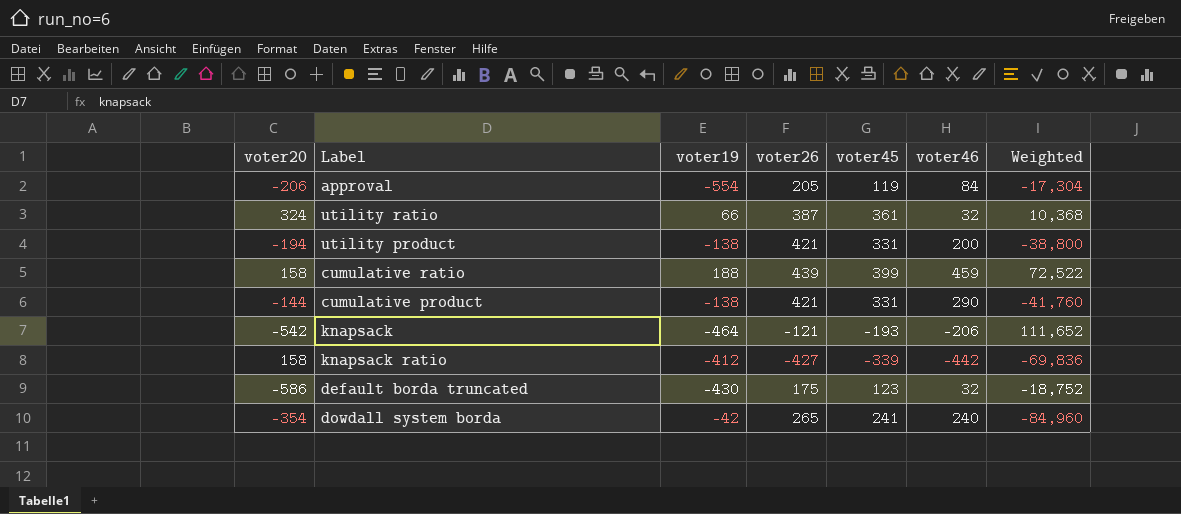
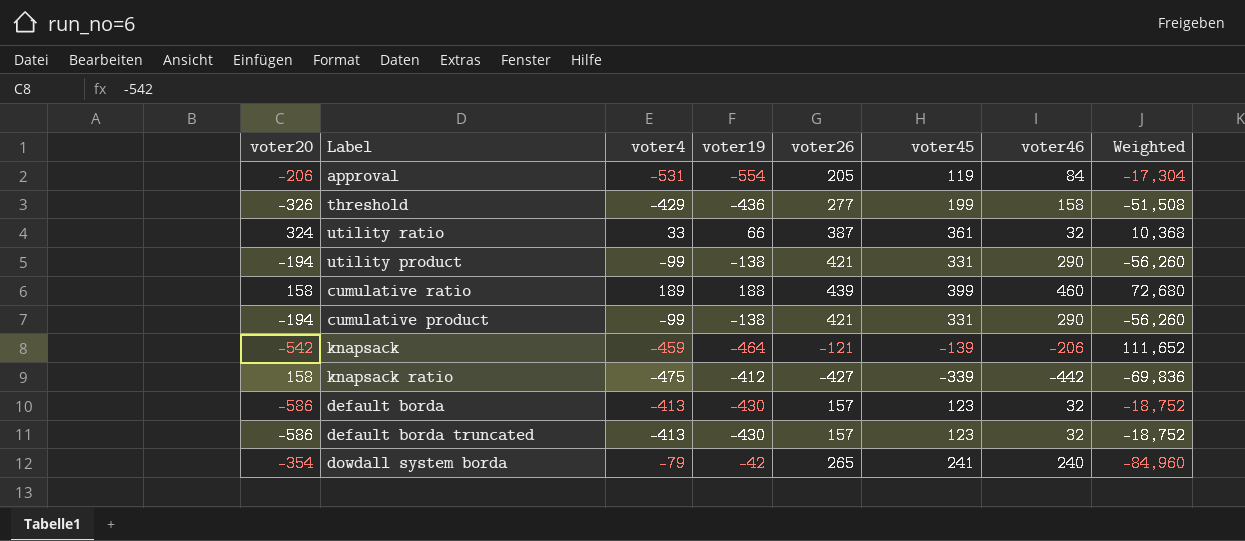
column voter4 | position: none -> 3
row threshold: none -> -326 | -429 | -436 | 277 | 199 | 158 | -51,508
utility product | voter46: 200 -> 290
utility product | Weighted: -38,800 -> -56,260
cumulative ratio | voter46: 459 -> 460
cumulative ratio | Weighted: 72,522 -> 72,680
cumulative product | voter20: -144 -> -194
cumulative product | Weighted: -41,760 -> -56,260
knapsack | voter45: -193 -> -139
row default borda: none -> -586 | -413 | -430 | 157 | 123 | 32 | -18,752
default borda truncated | voter26: 175 -> 157

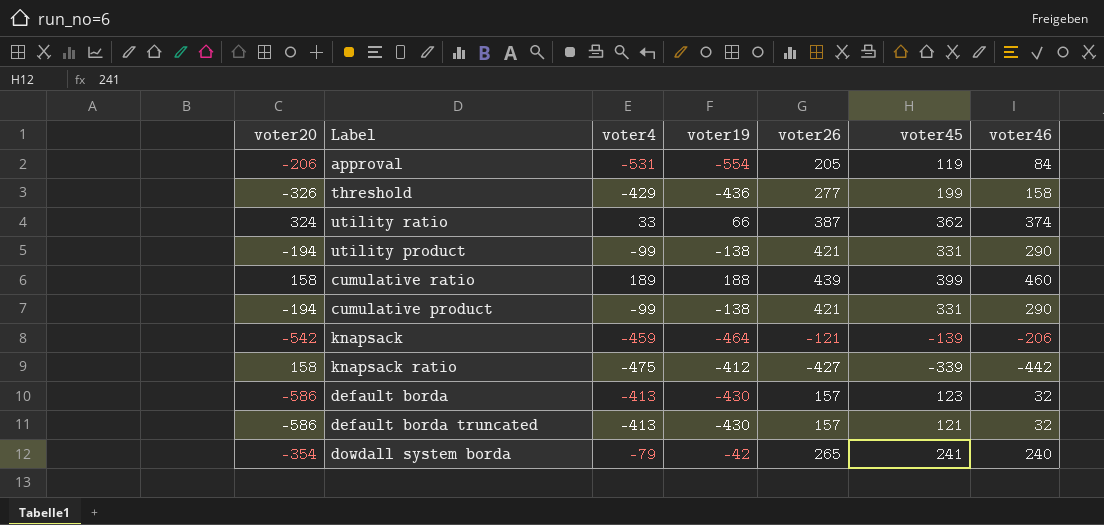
column Weighted | formula: [voter20] * [voter46] -> none
utility ratio | voter45: 361 -> 362
utility ratio | voter46: 32 -> 374
default borda truncated | voter45: 123 -> 121

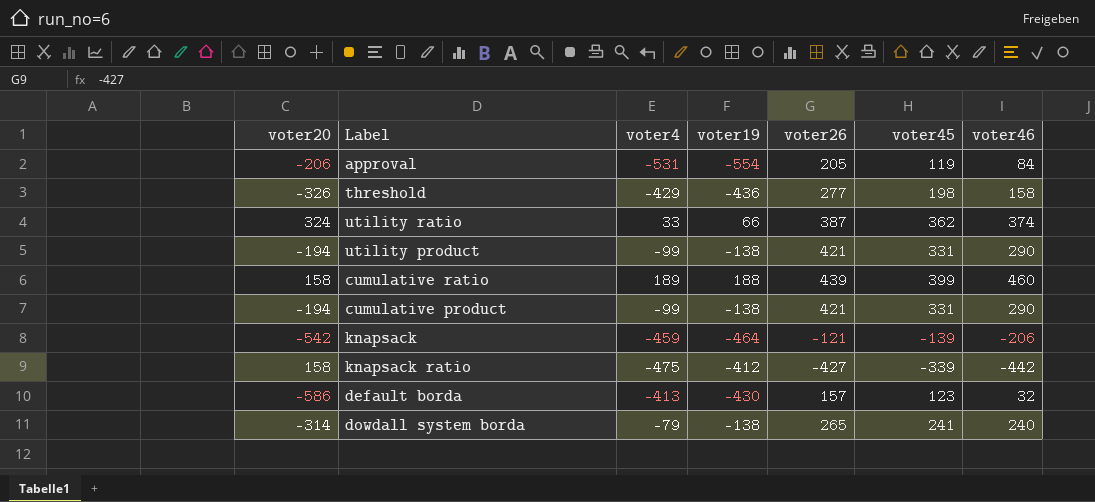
row default borda truncated: -586 | -413 | -430 | 157 | 121 | 32 -> none
threshold | voter45: 199 -> 198
dowdall system borda | voter20: -354 -> -314
dowdall system borda | voter19: -42 -> -138

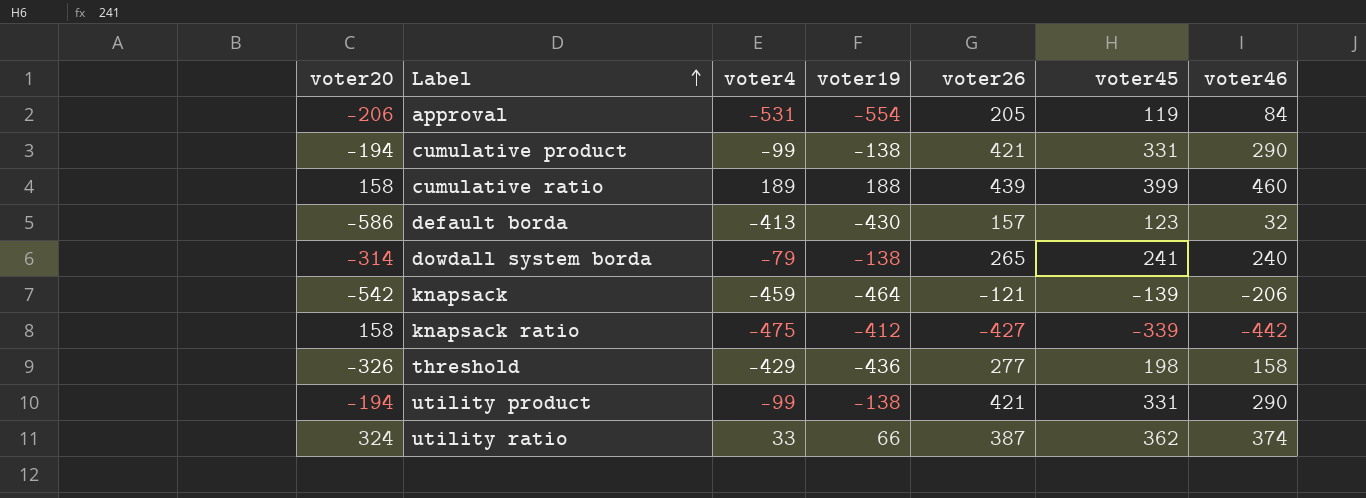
row order: none -> Label ascending

